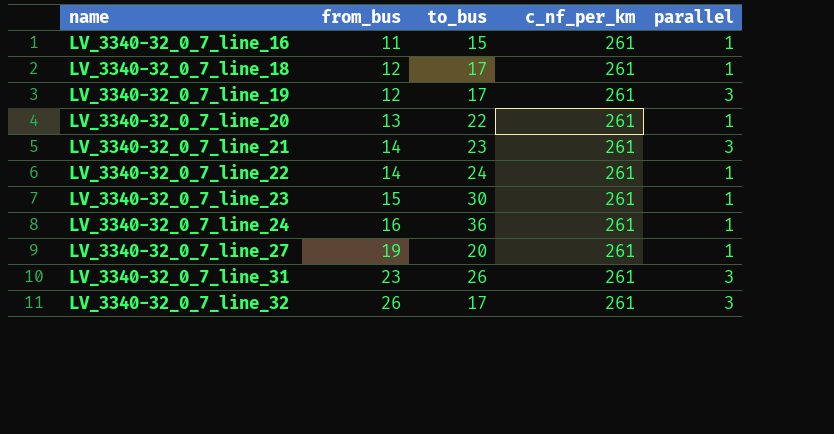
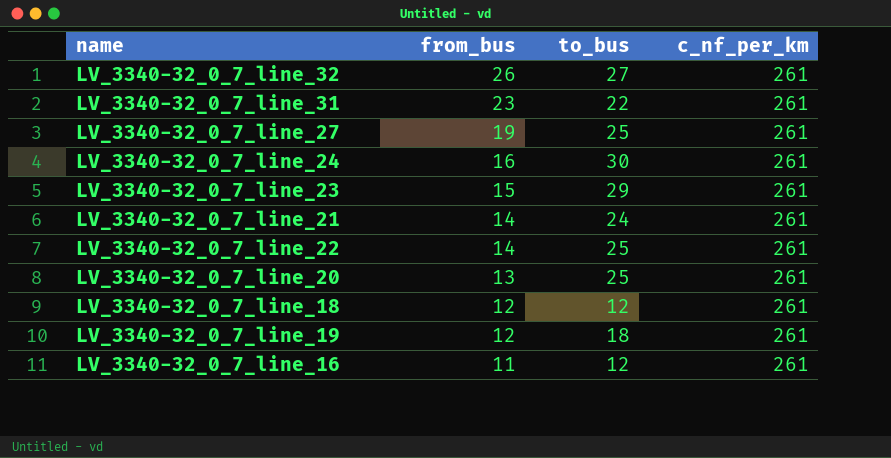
row order: name ascending -> from_bus descending
column parallel | position: 5 -> none
LV_3340-32_0_7_line_32 | to_bus: 17 -> 27
LV_3340-32_0_7_line_31 | to_bus: 26 -> 22
LV_3340-32_0_7_line_27 | to_bus: 20 -> 25
LV_3340-32_0_7_line_24 | to_bus: 36 -> 30
LV_3340-32_0_7_line_23 | to_bus: 30 -> 29
LV_3340-32_0_7_line_21 | to_bus: 23 -> 24
LV_3340-32_0_7_line_22 | to_bus: 24 -> 25
LV_3340-32_0_7_line_20 | to_bus: 22 -> 25
LV_3340-32_0_7_line_18 | to_bus: 17 -> 12
LV_3340-32_0_7_line_19 | to_bus: 17 -> 18
LV_3340-32_0_7_line_16 | to_bus: 15 -> 12

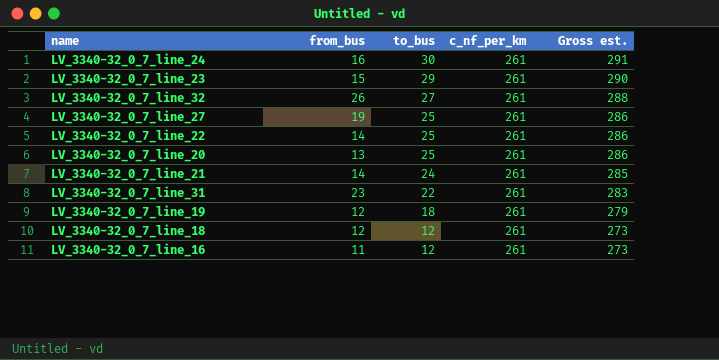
row order: from_bus descending -> to_bus descending
column Gross est. | formula: none -> [to_bus] + [c_nf_per_km]

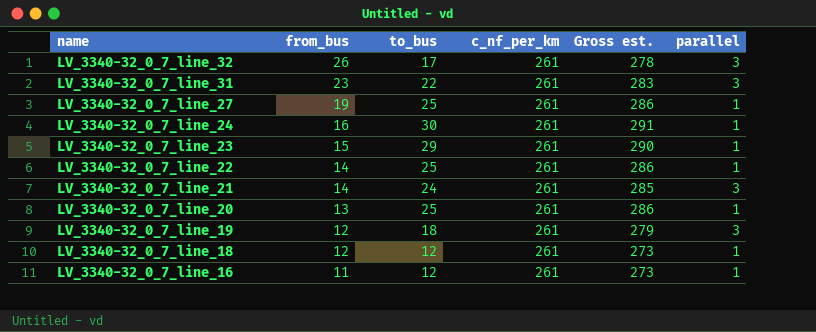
row order: to_bus descending -> name descending
column parallel | position: none -> 6
LV_3340-32_0_7_line_32 | to_bus: 27 -> 17
LV_3340-32_0_7_line_32 | Gross est.: 288 -> 278

